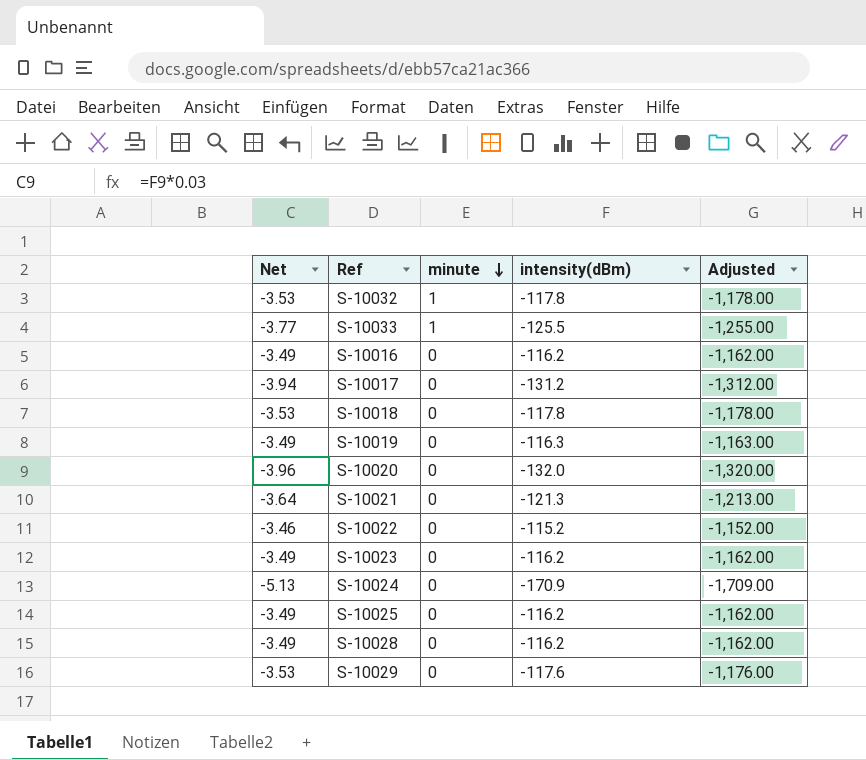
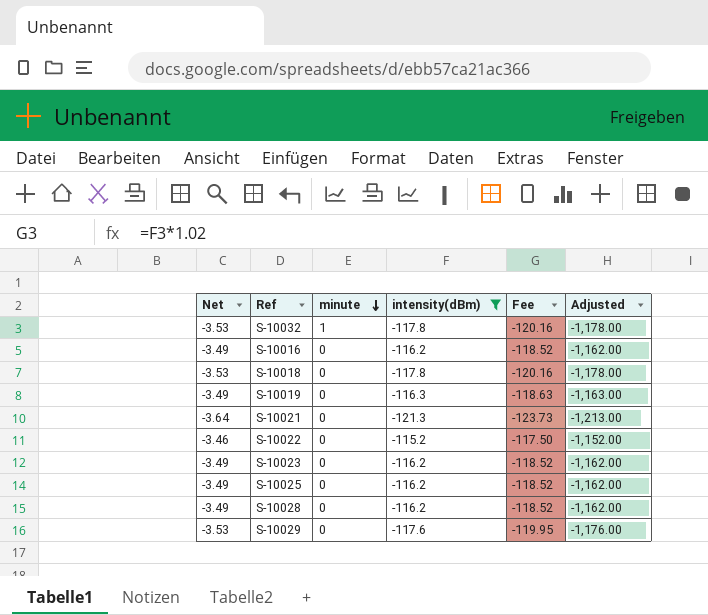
filter: none -> intensity(dBm) >= -121.3
column Fee | formula: none -> [intensity(dBm)] * 1.02

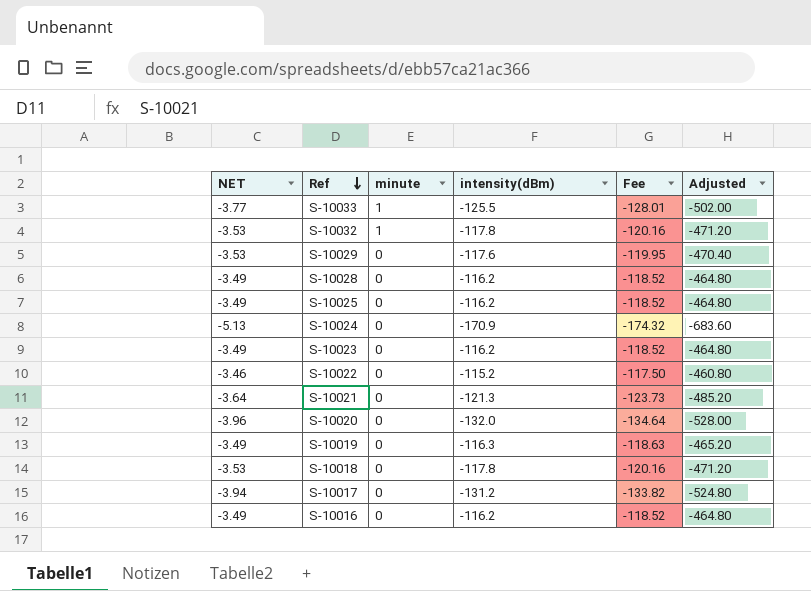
filter: intensity(dBm) >= -121.3 -> none
row order: minute descending -> Ref descending
column name: Net -> NET
column Adjusted | formula: [intensity(dBm)] * 10 -> [intensity(dBm)] * 4

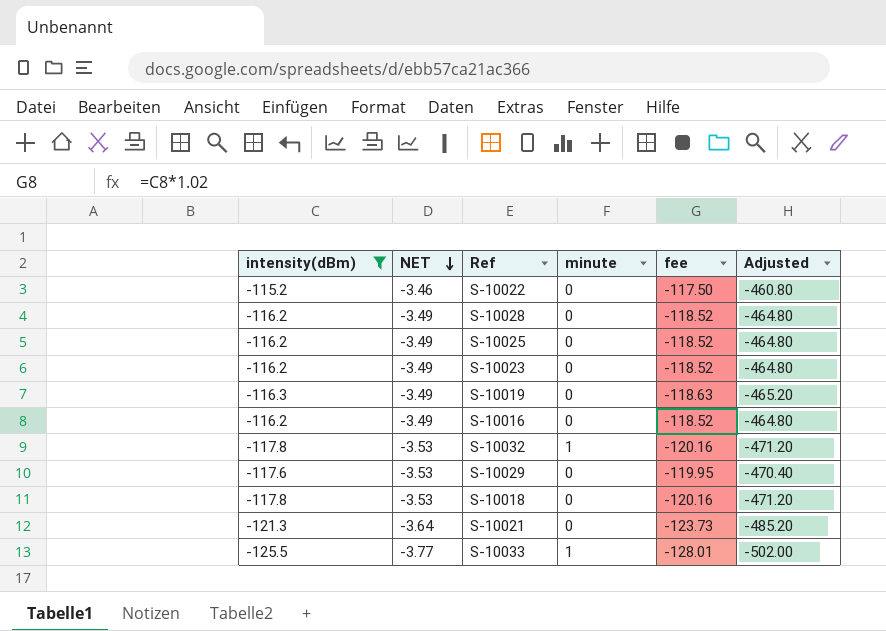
filter: none -> intensity(dBm) >= -125.5
row order: Ref descending -> NET descending
column intensity(dBm) | position: 4 -> 1
column name: Fee -> fee

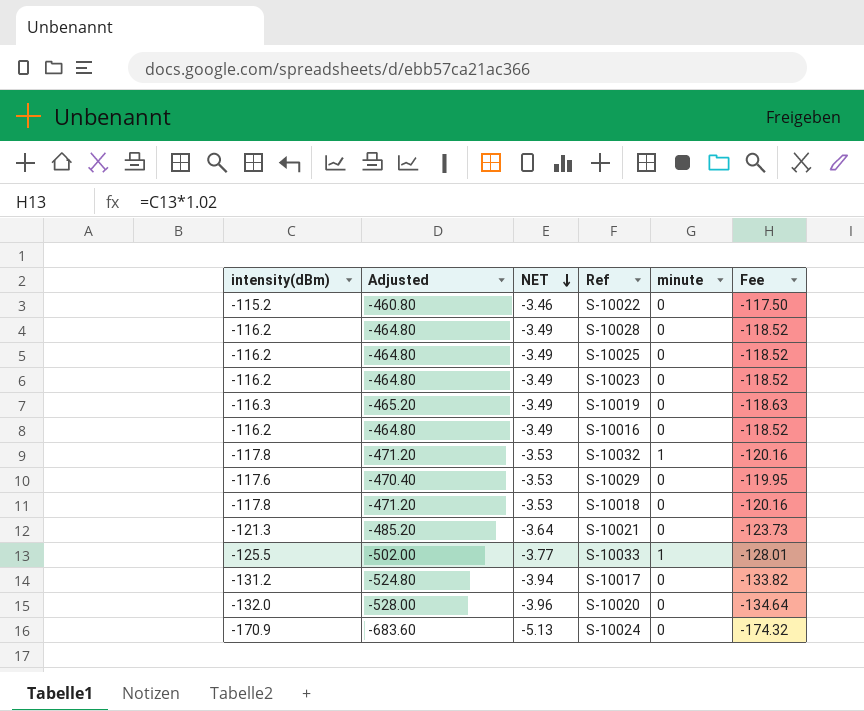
filter: intensity(dBm) >= -125.5 -> none
column Adjusted | position: 6 -> 2
column name: fee -> Fee

